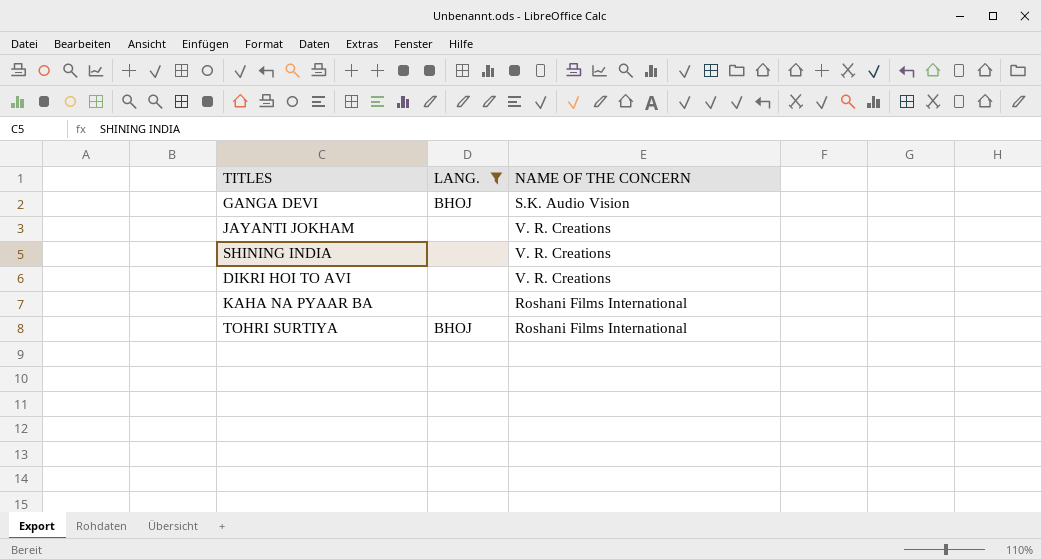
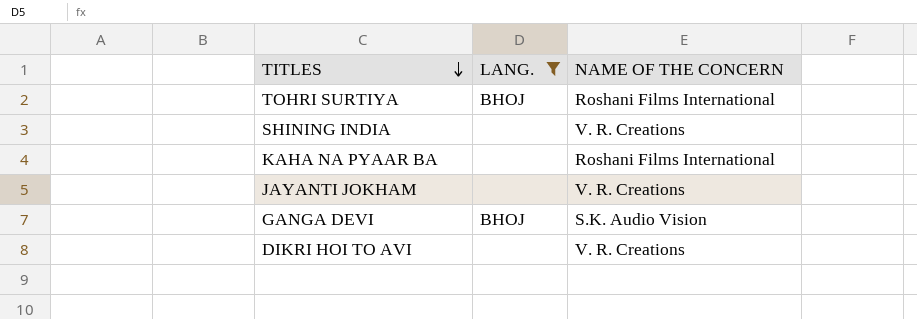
row order: none -> TITLES descending

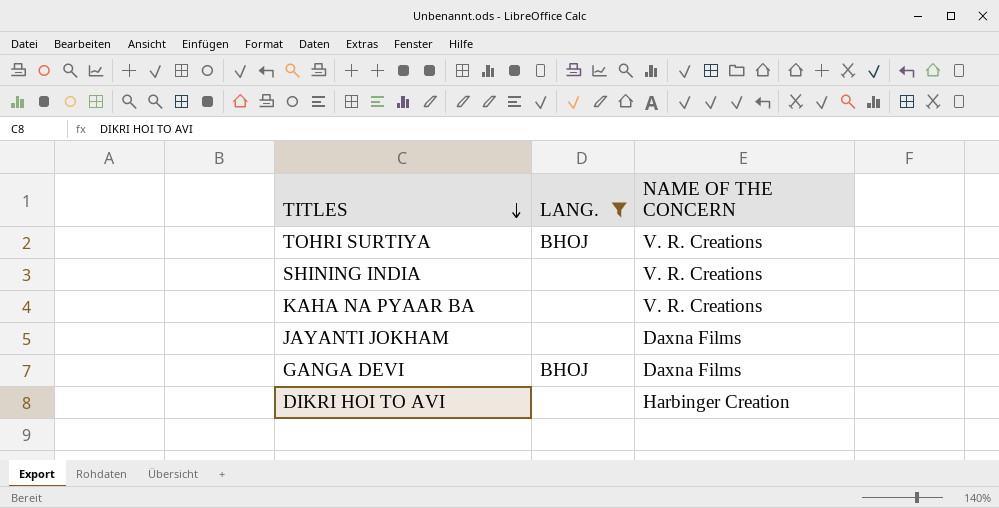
TOHRI SURTIYA | NAME OF THE CONCERN: Roshani Films International -> V. R. Creations
KAHA NA PYAAR BA | NAME OF THE CONCERN: Roshani Films International -> V. R. Creations
JAYANTI JOKHAM | NAME OF THE CONCERN: V. R. Creations -> Daxna Films
GANGA DEVI | NAME OF THE CONCERN: S.K. Audio Vision -> Daxna Films
DIKRI HOI TO AVI | NAME OF THE CONCERN: V. R. Creations -> Harbinger Creation

